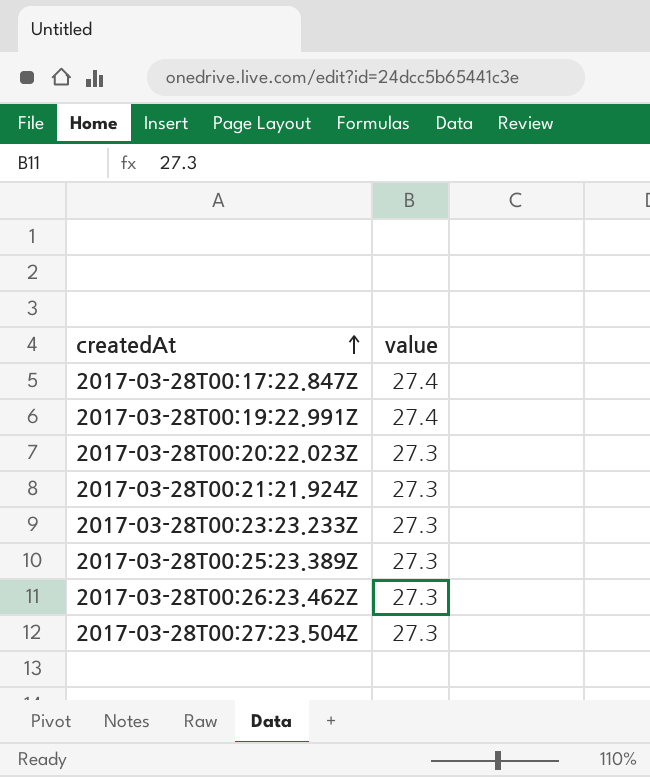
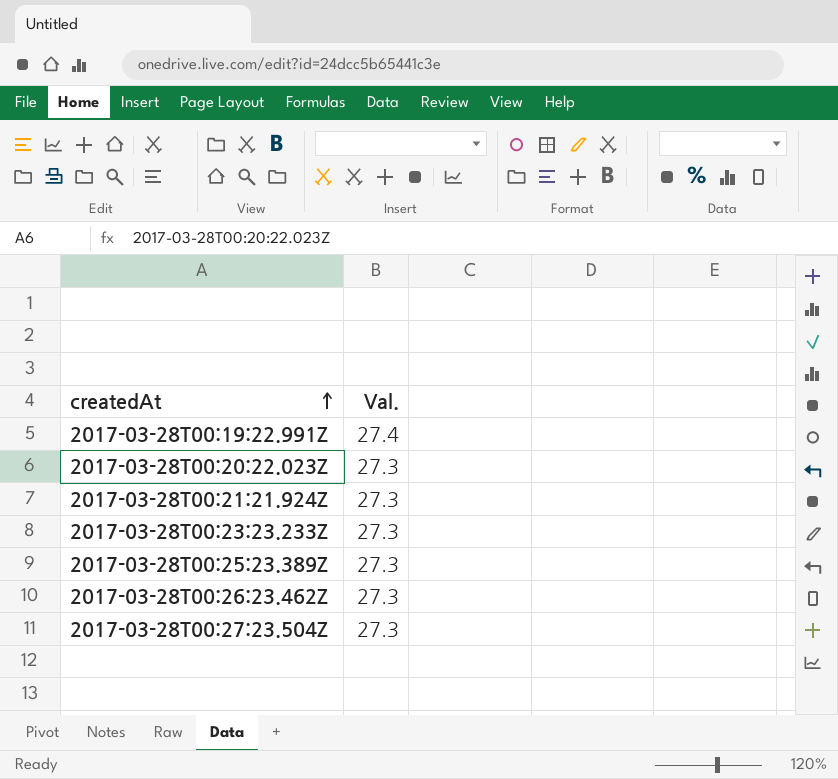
column name: value -> Val.
row 2017-03-28T00:17:22.847Z: 27.4 -> none

